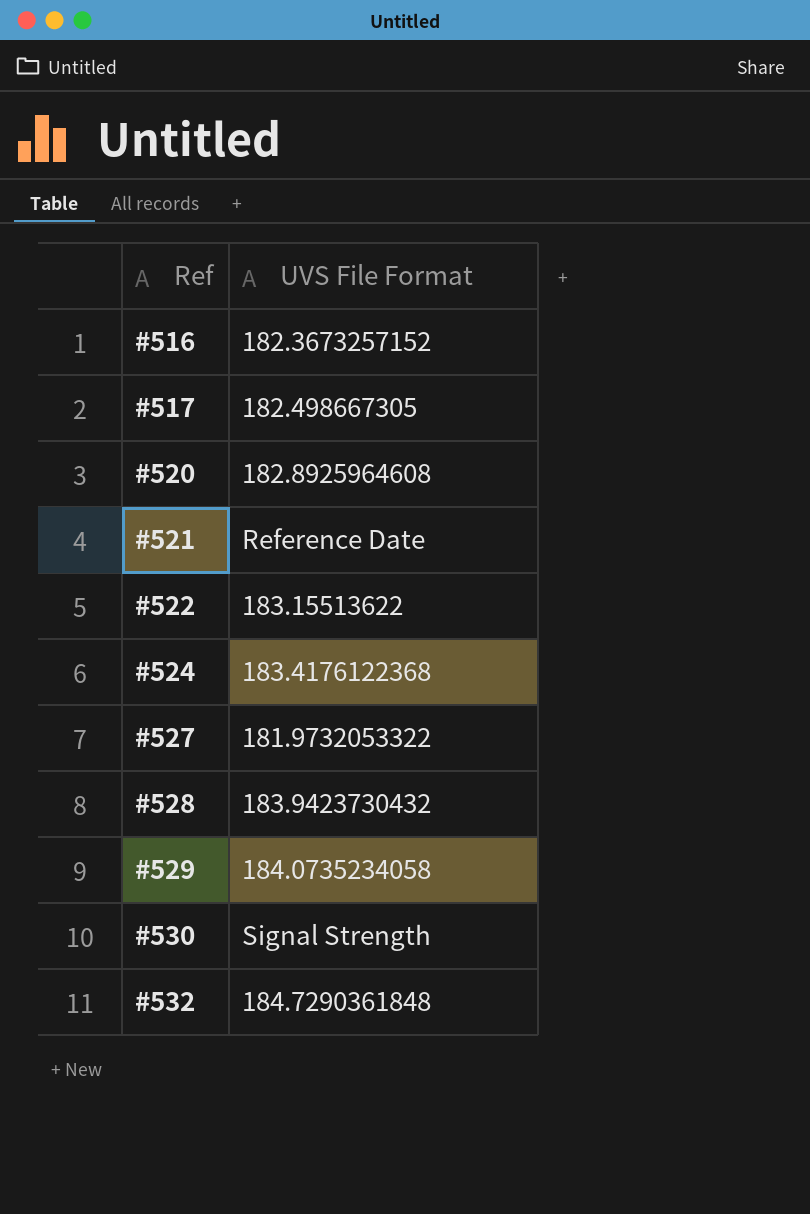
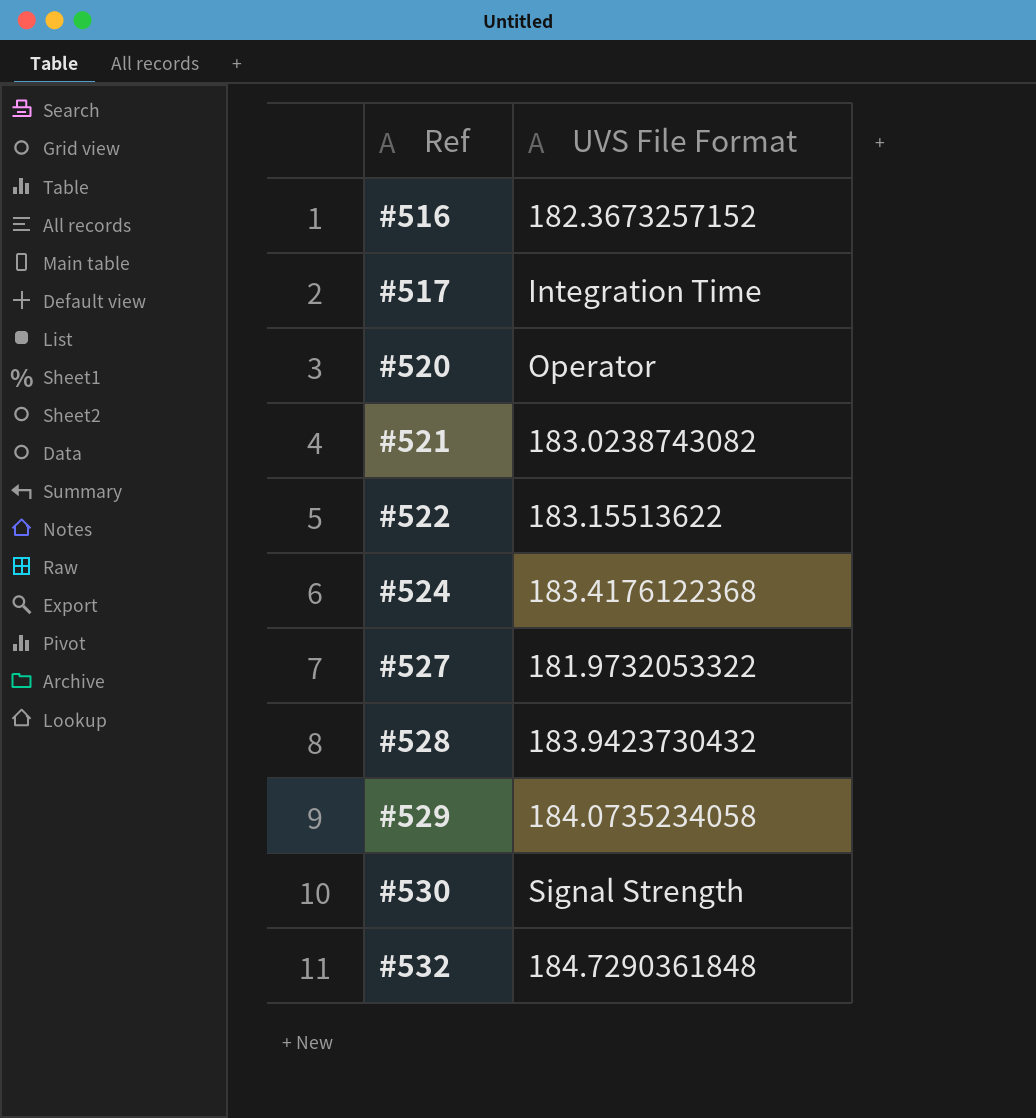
#517 | UVS File Format: 182.498667305 -> Integration Time
#520 | UVS File Format: 182.8925964608 -> Operator
#521 | UVS File Format: Reference Date -> 183.0238743082

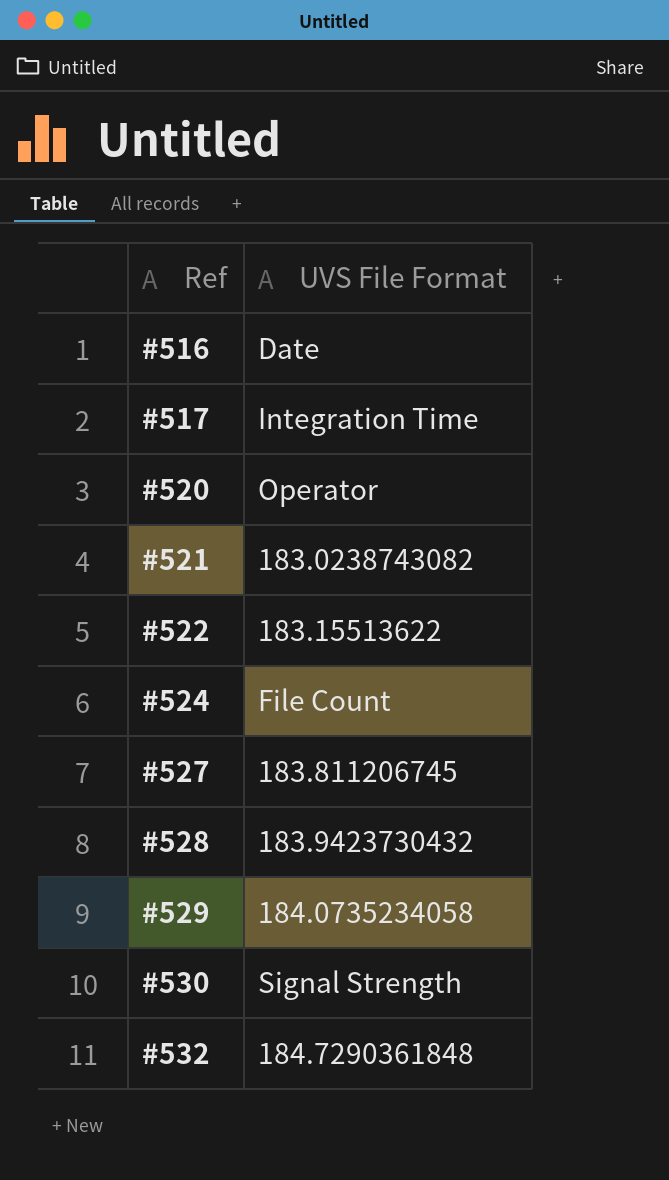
#516 | UVS File Format: 182.3673257152 -> Date
#524 | UVS File Format: 183.4176122368 -> File Count
#527 | UVS File Format: 181.9732053322 -> 183.811206745

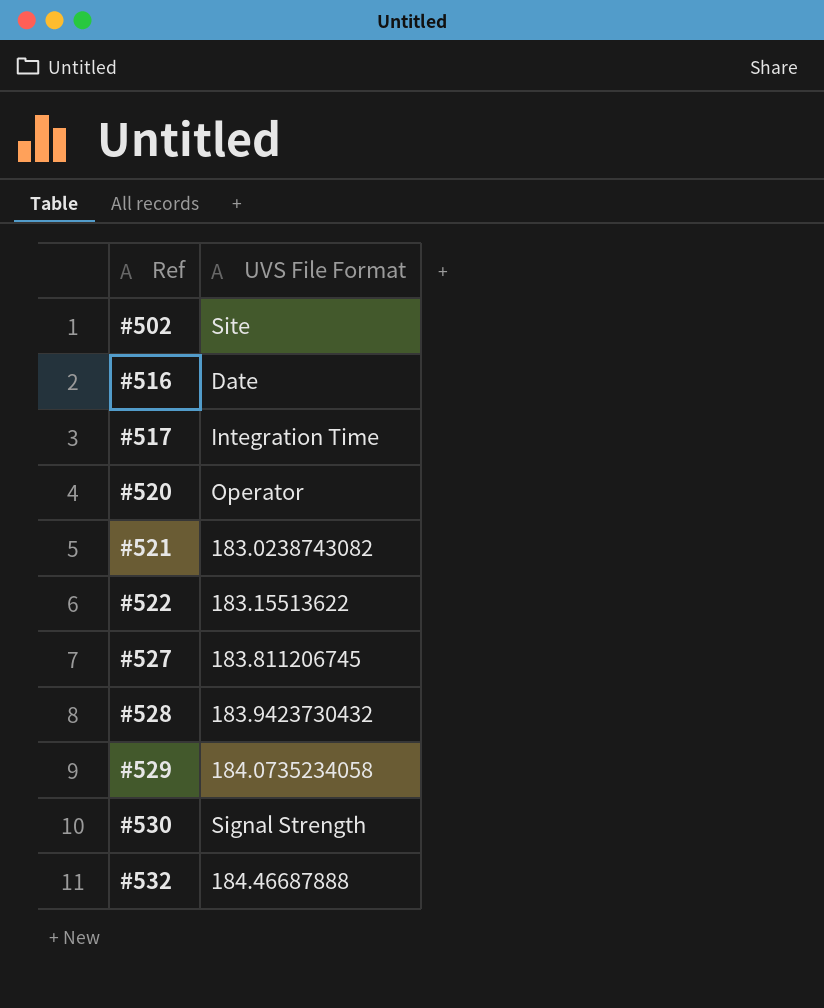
row #524: File Count -> none
row #502: none -> Site
#532 | UVS File Format: 184.7290361848 -> 184.46687888

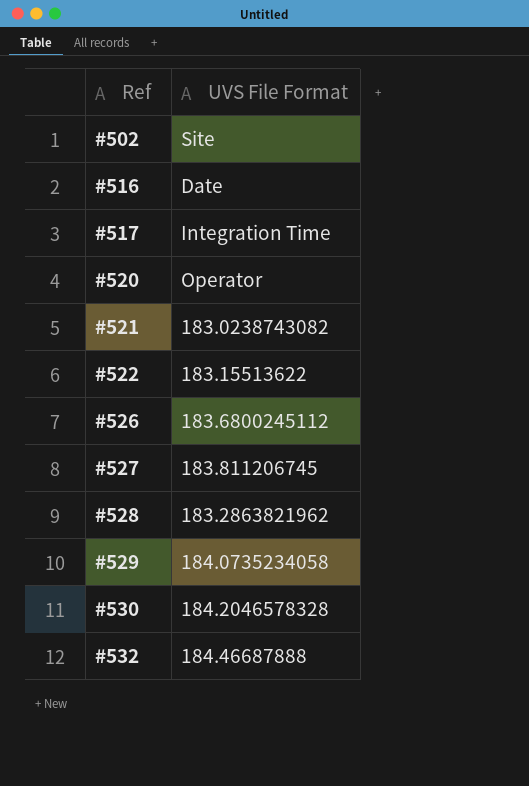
row #526: none -> 183.6800245112
#528 | UVS File Format: 183.9423730432 -> 183.2863821962
#530 | UVS File Format: Signal Strength -> 184.2046578328

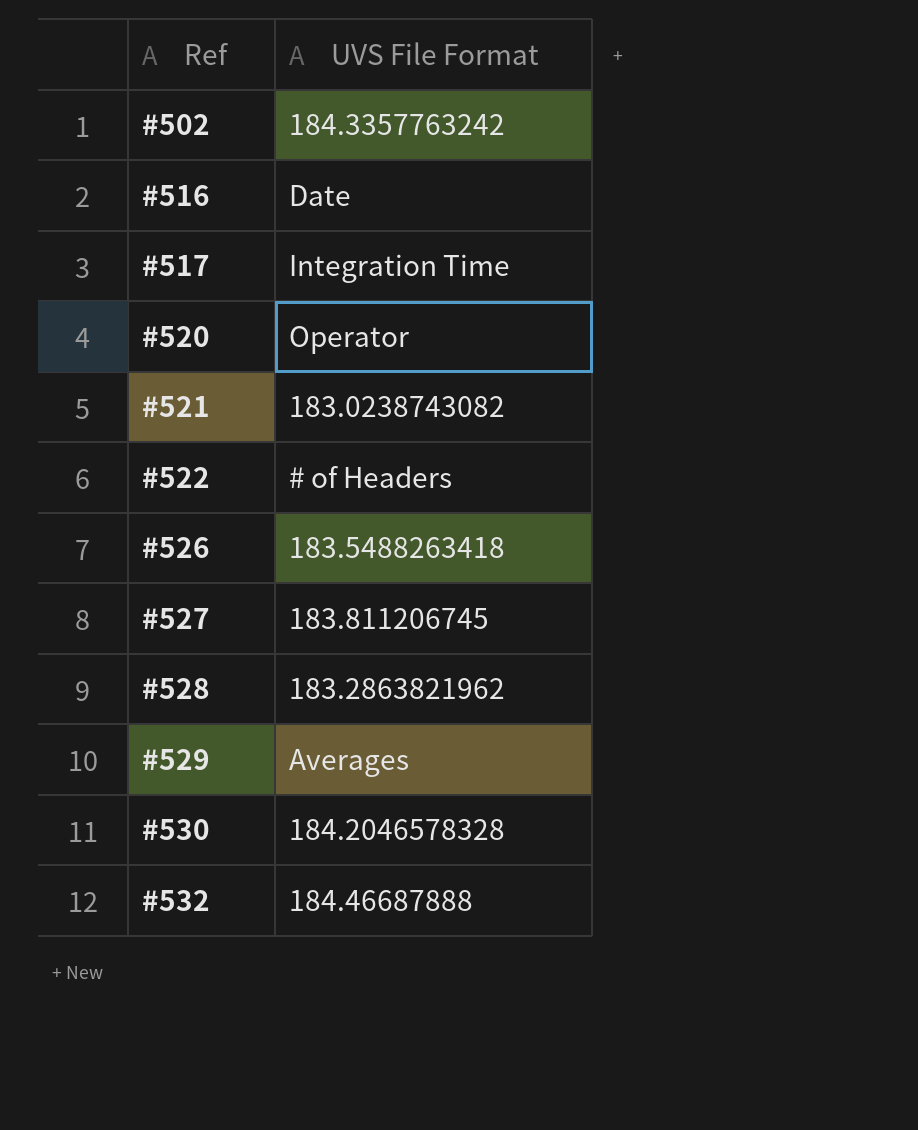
#502 | UVS File Format: Site -> 184.3357763242
#522 | UVS File Format: 183.15513622 -> # of Headers
#526 | UVS File Format: 183.6800245112 -> 183.5488263418
#529 | UVS File Format: 184.0735234058 -> Averages

